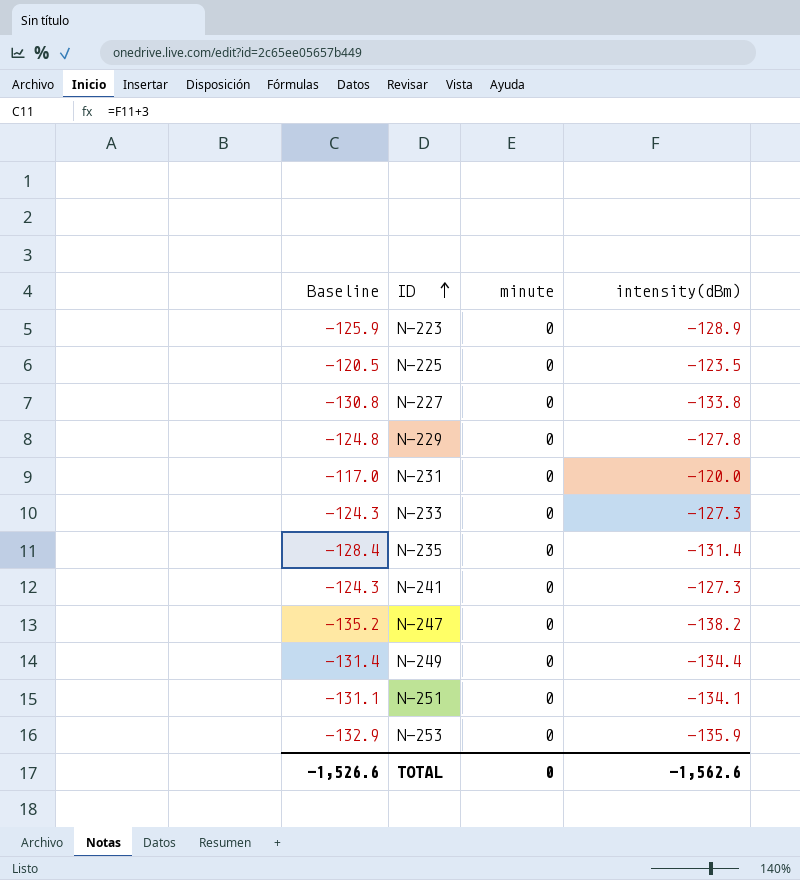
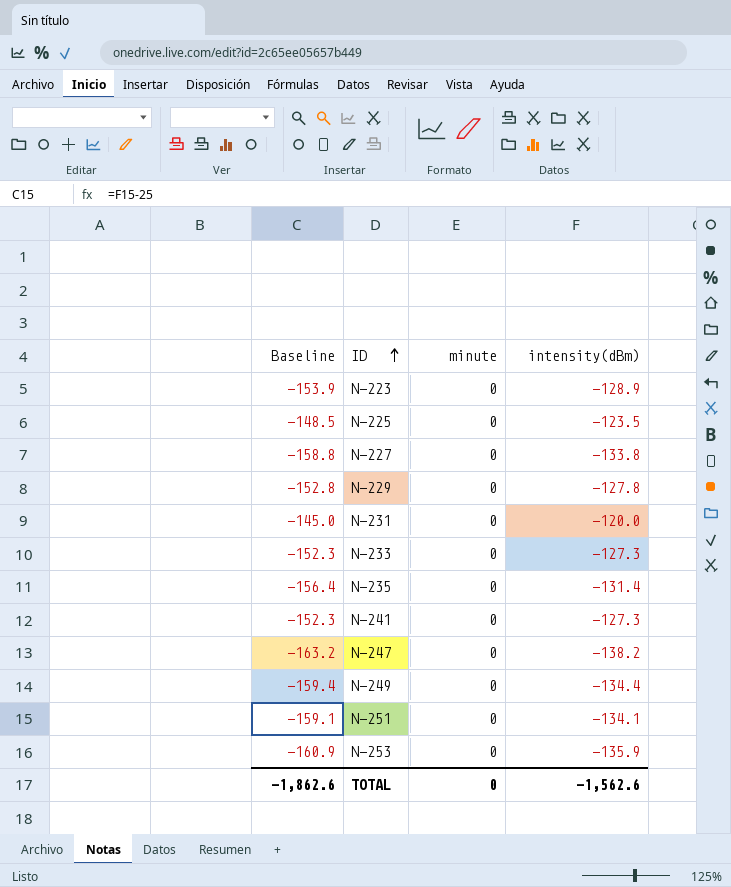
column Baseline | formula: [intensity(dBm)] + 3 -> [intensity(dBm)] - 25
TOTAL | Baseline: -1,526.6 -> -1,862.6

